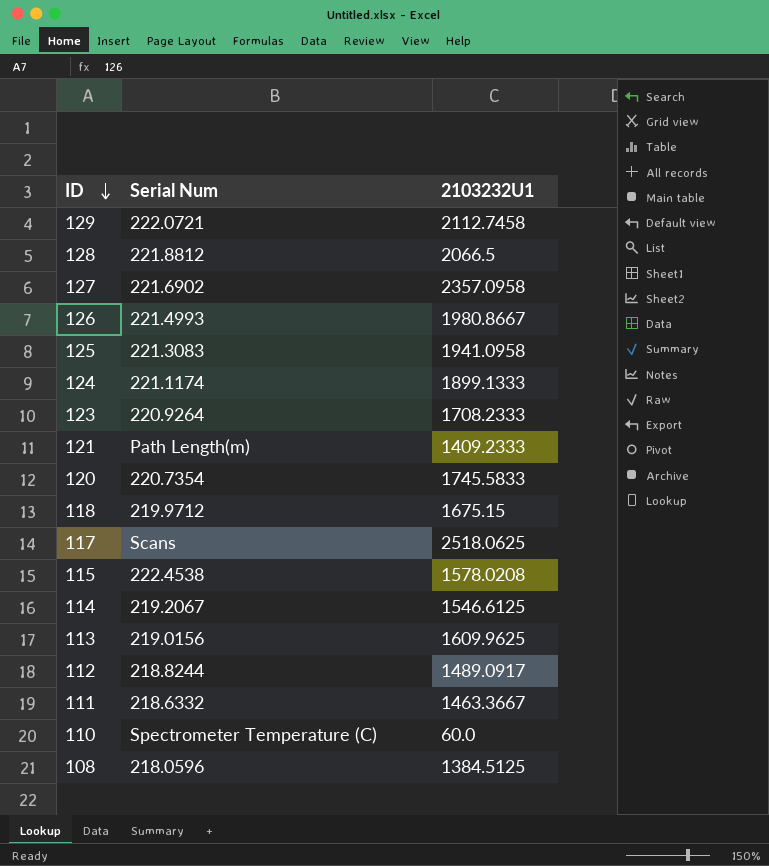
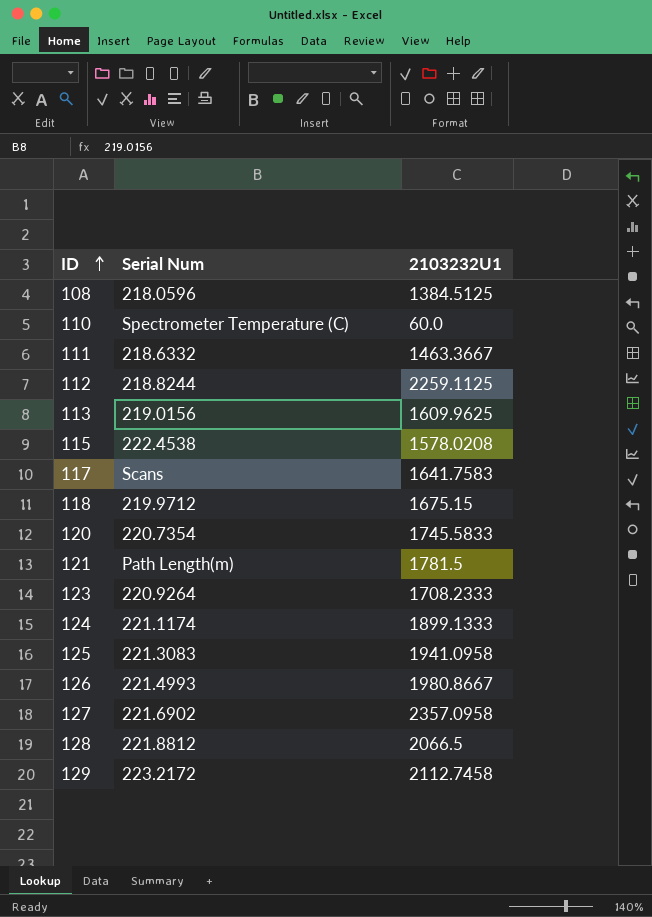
row order: ID descending -> ID ascending
row 114: 219.2067 | 1546.6125 -> none
112 | 2103232U1: 1489.0917 -> 2259.1125
117 | 2103232U1: 2518.0625 -> 1641.7583
121 | 2103232U1: 1409.2333 -> 1781.5
129 | Serial Num: 222.0721 -> 223.2172

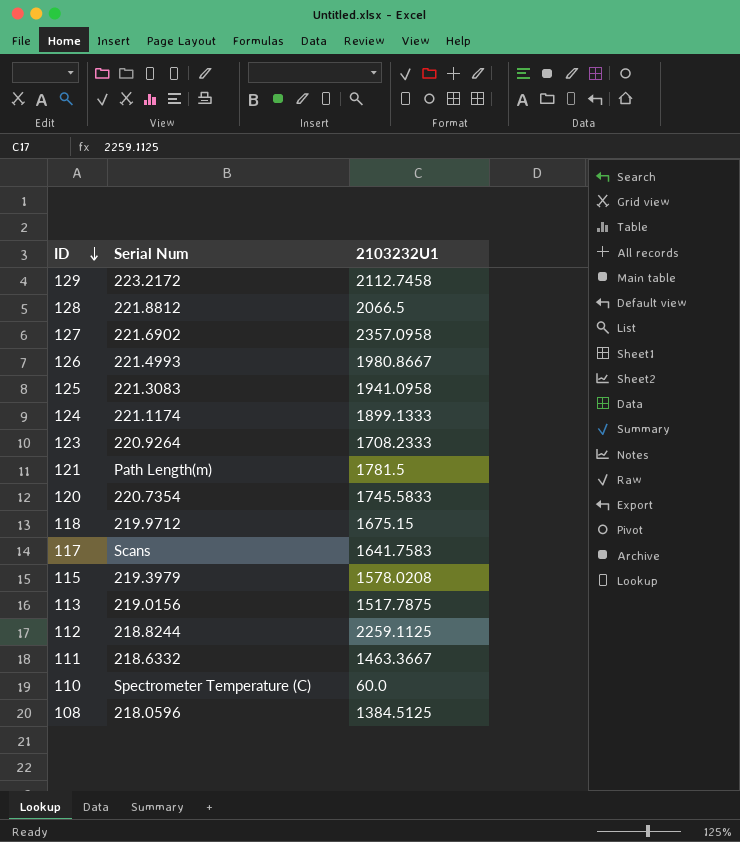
row order: ID ascending -> ID descending
115 | Serial Num: 222.4538 -> 219.3979
113 | 2103232U1: 1609.9625 -> 1517.7875

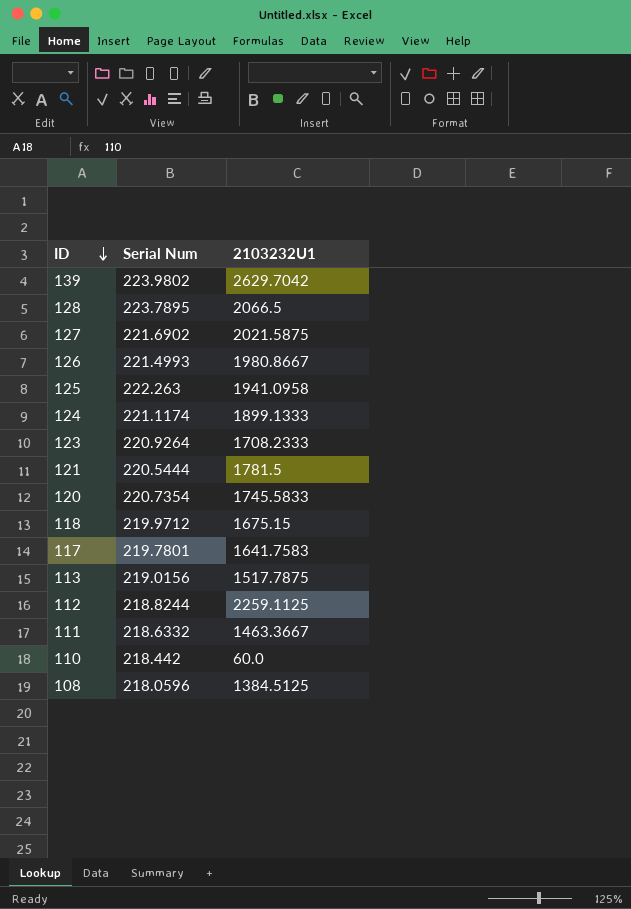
row 129: 223.2172 | 2112.7458 -> none
row 115: 219.3979 | 1578.0208 -> none
row 139: none -> 223.9802 | 2629.7042
128 | Serial Num: 221.8812 -> 223.7895
127 | 2103232U1: 2357.0958 -> 2021.5875
125 | Serial Num: 221.3083 -> 222.263
121 | Serial Num: Path Length(m) -> 220.5444
117 | Serial Num: Scans -> 219.7801
110 | Serial Num: Spectrometer Temperature (C) -> 218.442

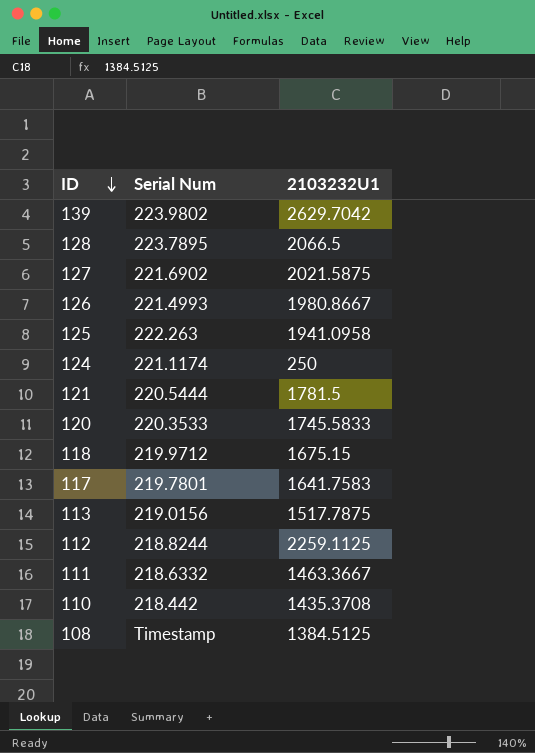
row 123: 220.9264 | 1708.2333 -> none
124 | 2103232U1: 1899.1333 -> 250
120 | Serial Num: 220.7354 -> 220.3533
110 | 2103232U1: 60.0 -> 1435.3708
108 | Serial Num: 218.0596 -> Timestamp

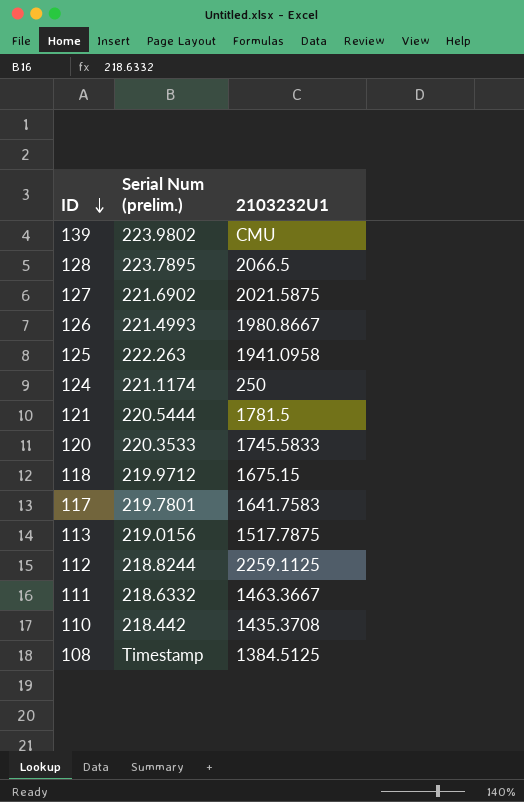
column name: Serial Num -> Serial Num (prelim.)
139 | 2103232U1: 2629.7042 -> CMU

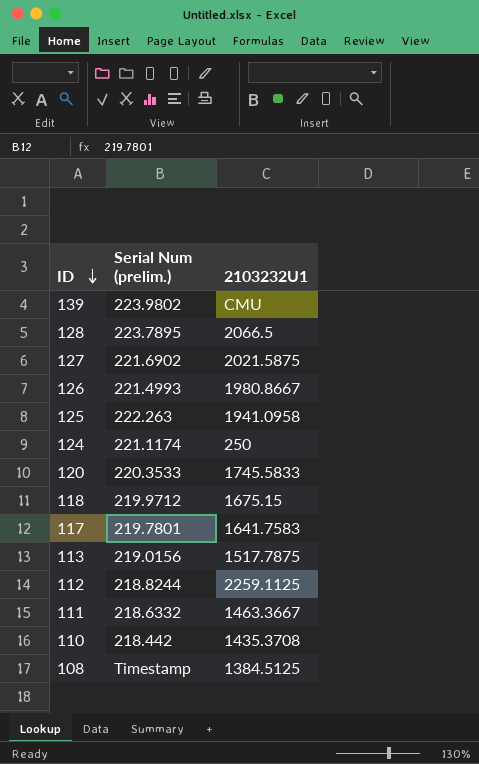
row 121: 220.5444 | 1781.5 -> none

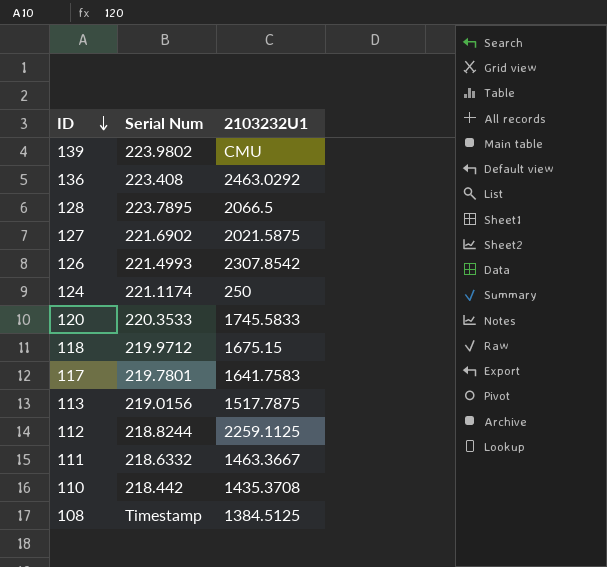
column name: Serial Num (prelim.) -> Serial Num
row 125: 222.263 | 1941.0958 -> none
row 136: none -> 223.408 | 2463.0292
126 | 2103232U1: 1980.8667 -> 2307.8542

